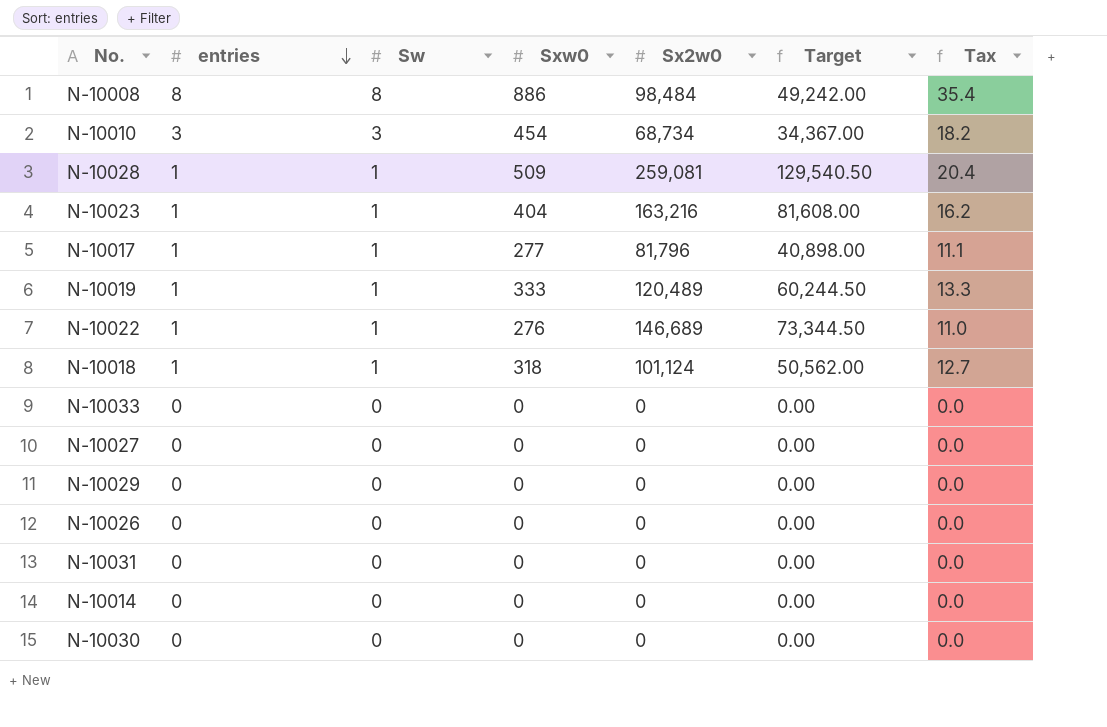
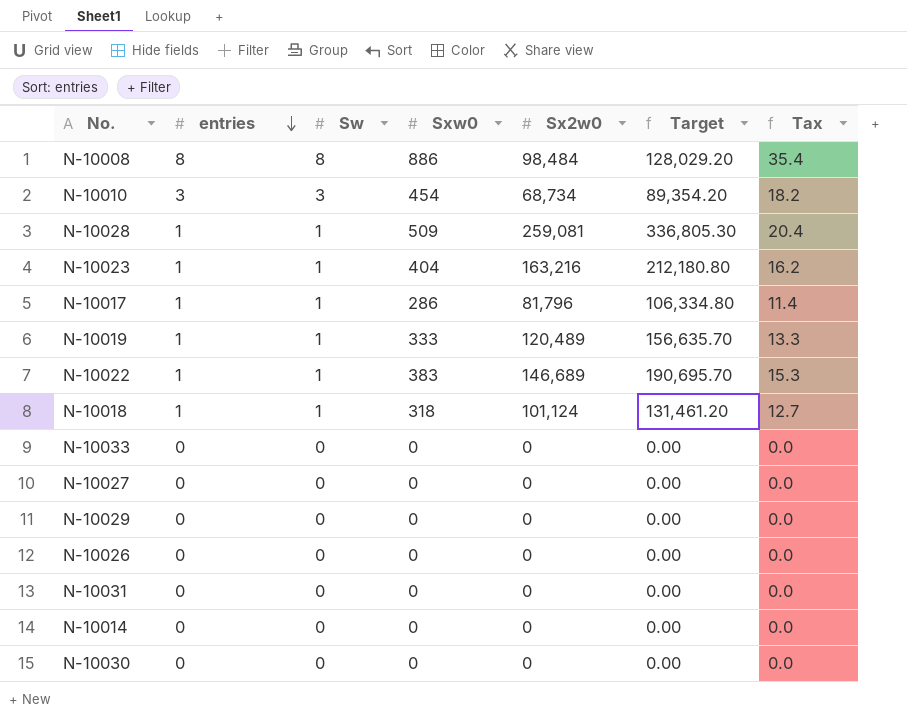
column Target | formula: [Sx2w0] * 0.5 -> [Sx2w0] * 1.3
N-10017 | Sxw0: 277 -> 286
N-10017 | Tax: 11.1 -> 11.4
N-10022 | Sxw0: 276 -> 383
N-10022 | Tax: 11.0 -> 15.3

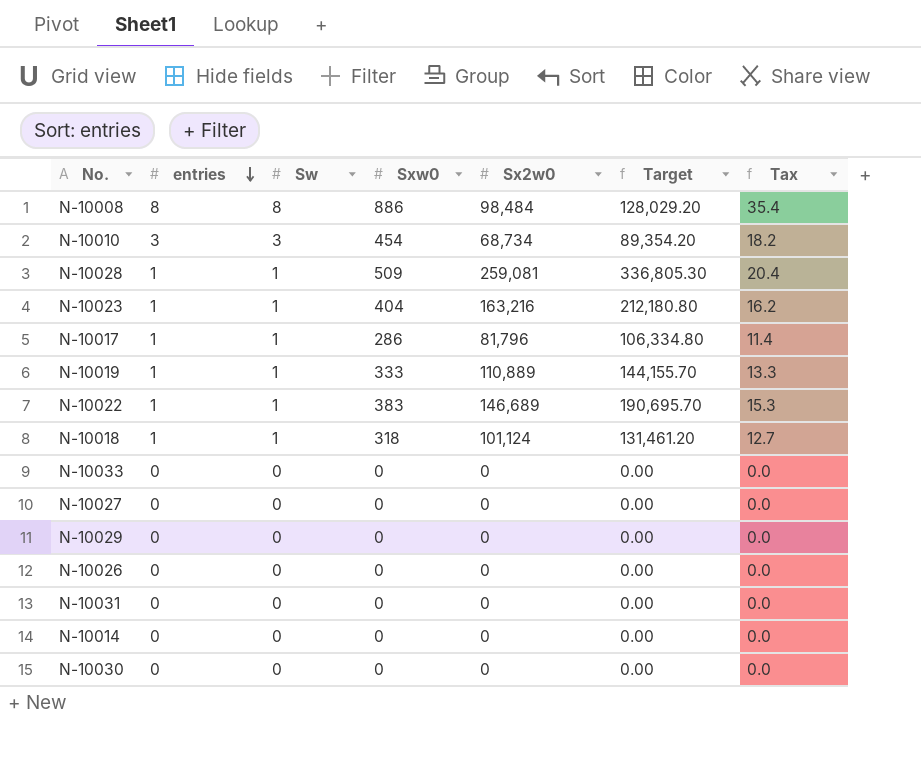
N-10019 | Sx2w0: 120,489 -> 110,889
N-10019 | Target: 156,635.70 -> 144,155.70

